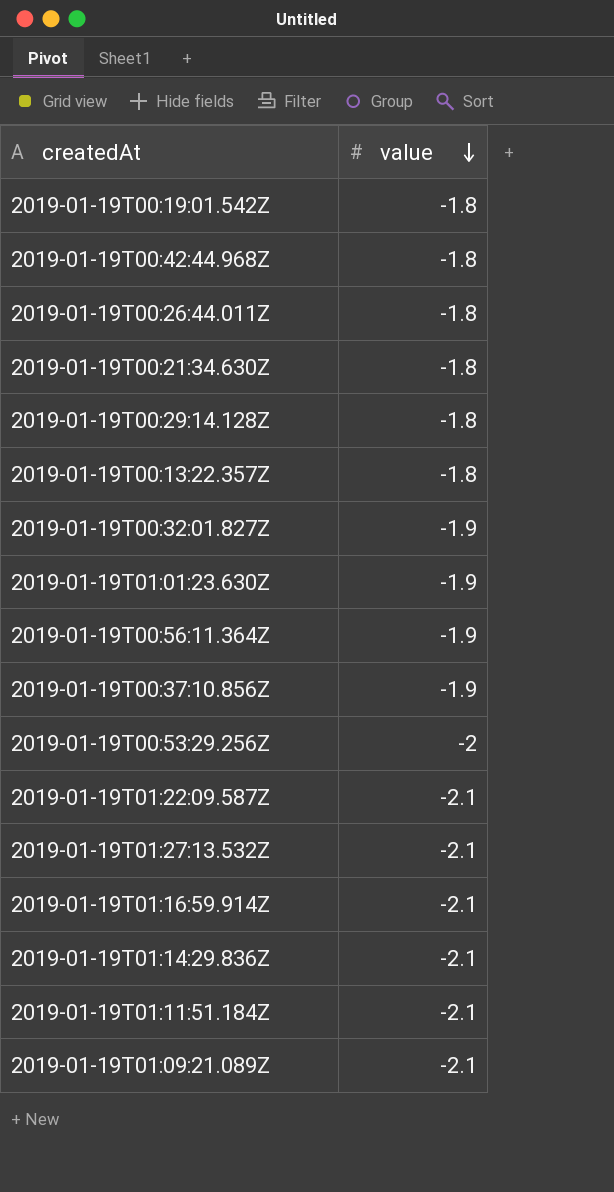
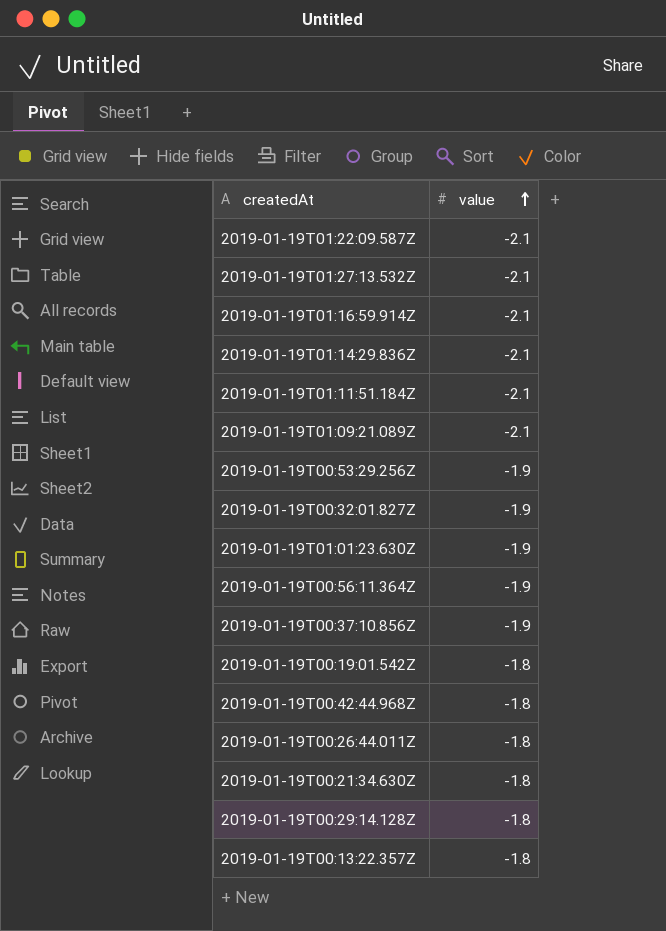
row order: value descending -> value ascending
2019-01-19T00:53:29.256Z | value: -2 -> -1.9

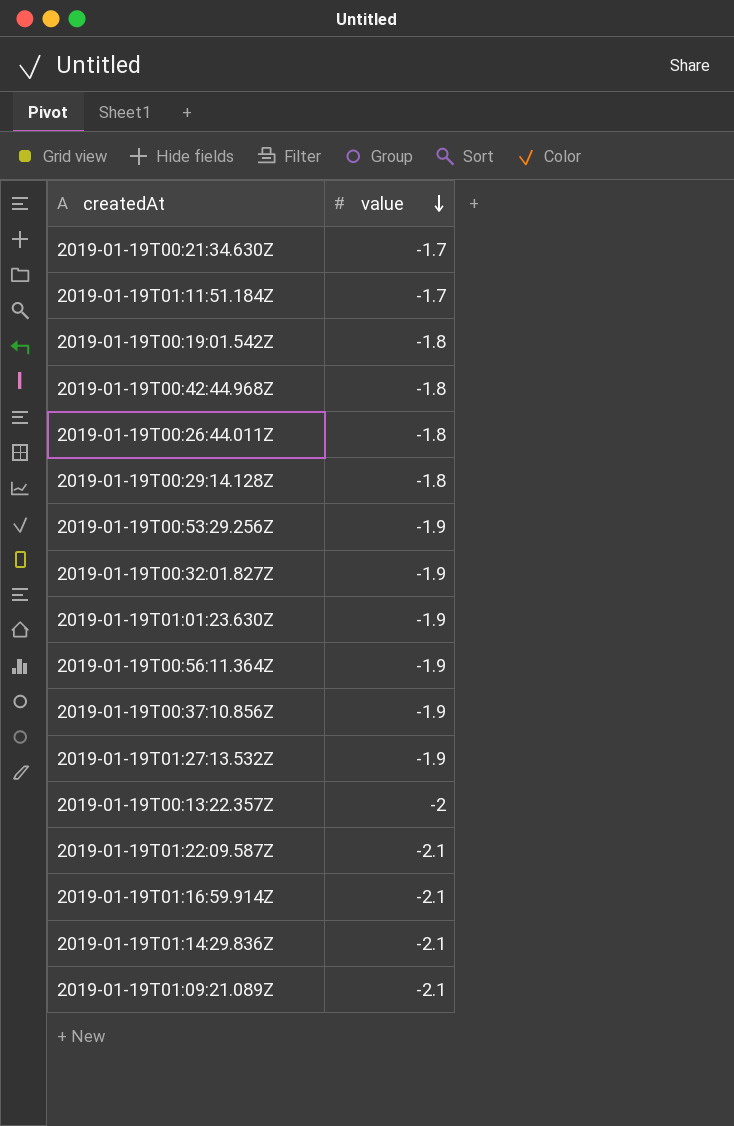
row order: value ascending -> value descending
2019-01-19T00:21:34.630Z | value: -1.8 -> -1.7
2019-01-19T01:11:51.184Z | value: -2.1 -> -1.7
2019-01-19T01:27:13.532Z | value: -2.1 -> -1.9
2019-01-19T00:13:22.357Z | value: -1.8 -> -2

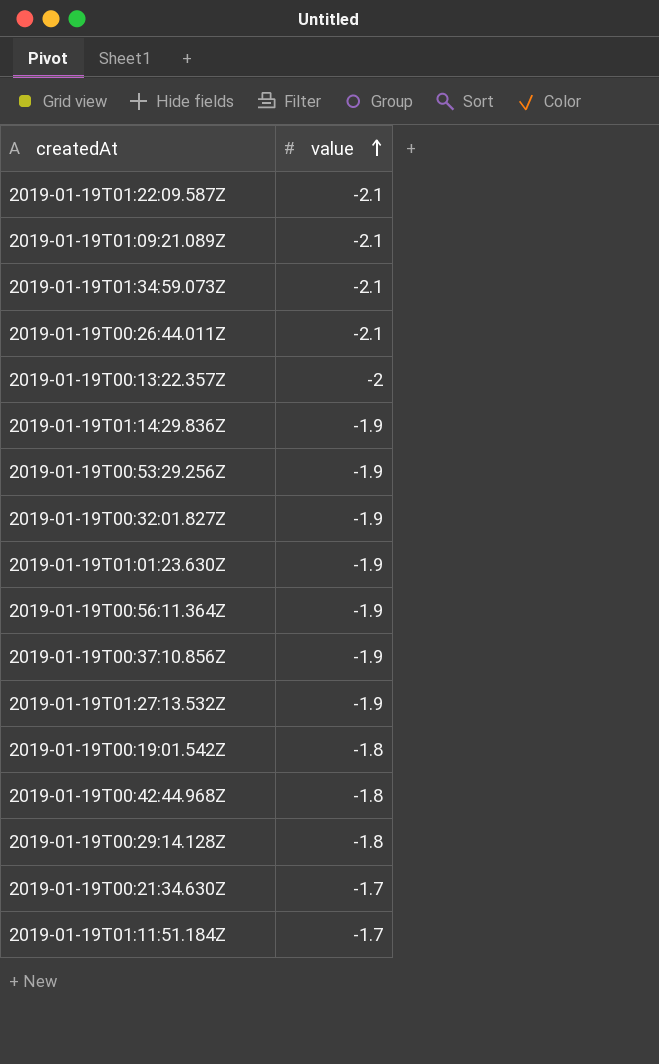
row order: value descending -> value ascending
row 2019-01-19T01:16:59.914Z: -2.1 -> none
row 2019-01-19T01:34:59.073Z: none -> -2.1
2019-01-19T00:26:44.011Z | value: -1.8 -> -2.1
2019-01-19T01:14:29.836Z | value: -2.1 -> -1.9

